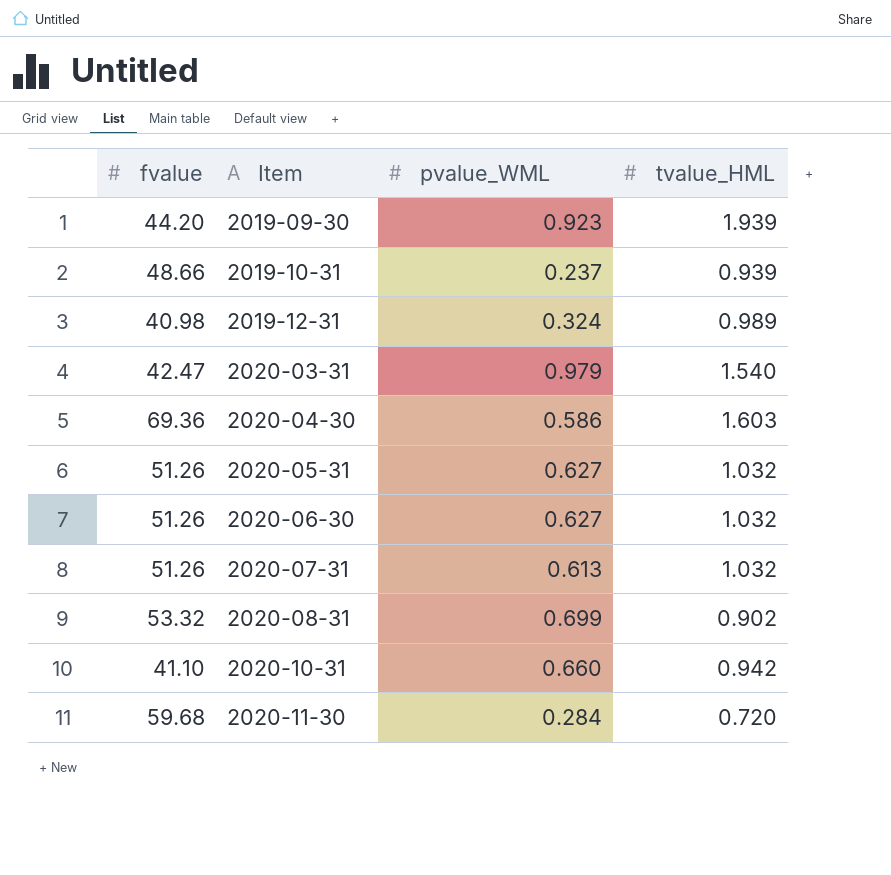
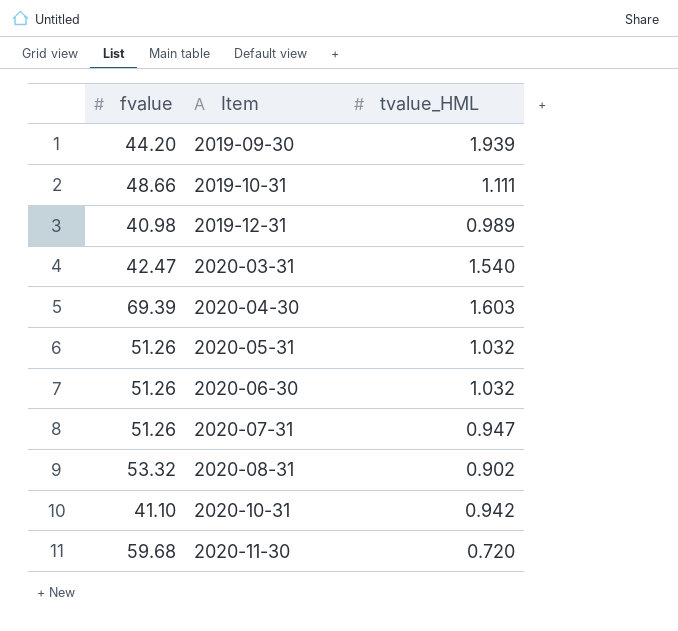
column pvalue_WML | position: 3 -> none
2019-10-31 | tvalue_HML: 0.939 -> 1.111
2020-04-30 | fvalue: 69.36 -> 69.39
2020-07-31 | tvalue_HML: 1.032 -> 0.947

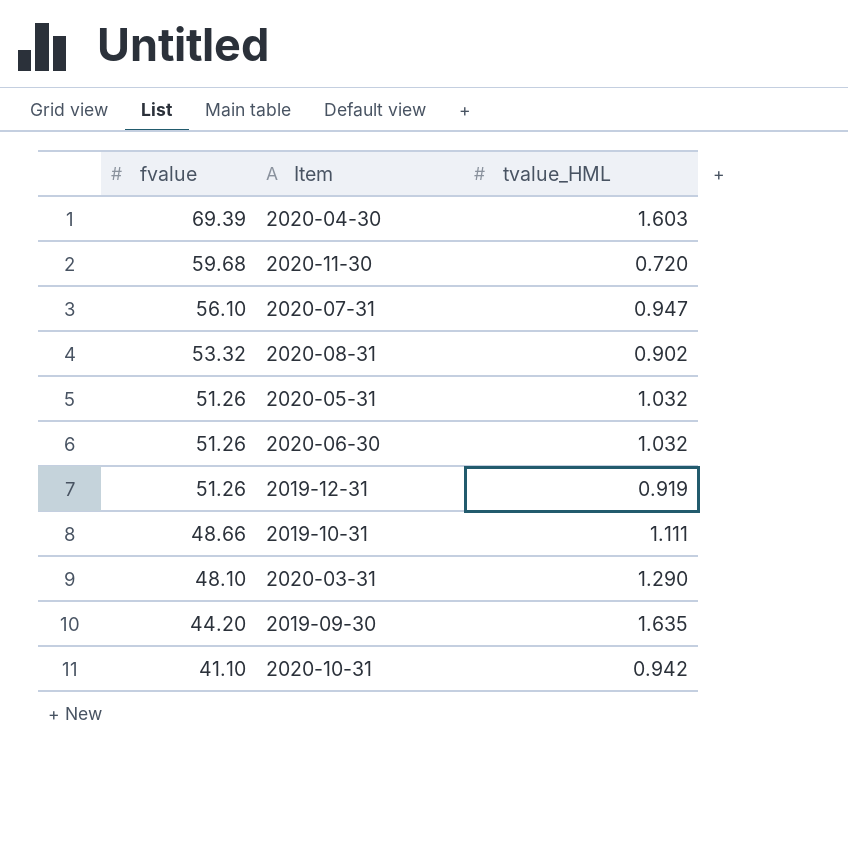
row order: Item ascending -> fvalue descending
2020-07-31 | fvalue: 51.26 -> 56.10
2019-12-31 | fvalue: 40.98 -> 51.26
2019-12-31 | tvalue_HML: 0.989 -> 0.919
2020-03-31 | fvalue: 42.47 -> 48.10
2020-03-31 | tvalue_HML: 1.540 -> 1.290
2019-09-30 | tvalue_HML: 1.939 -> 1.635

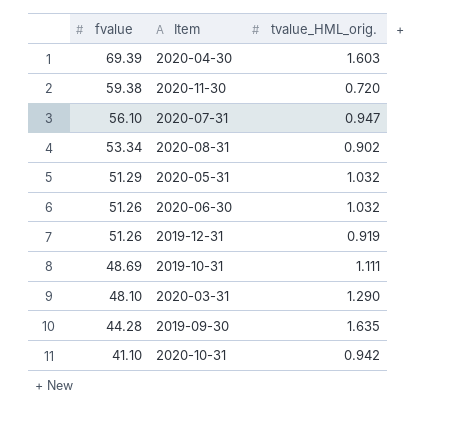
column name: tvalue_HML -> tvalue_HML_orig.
2020-11-30 | fvalue: 59.68 -> 59.38
2020-08-31 | fvalue: 53.32 -> 53.34
2020-05-31 | fvalue: 51.26 -> 51.29
2019-10-31 | fvalue: 48.66 -> 48.69
2019-09-30 | fvalue: 44.20 -> 44.28

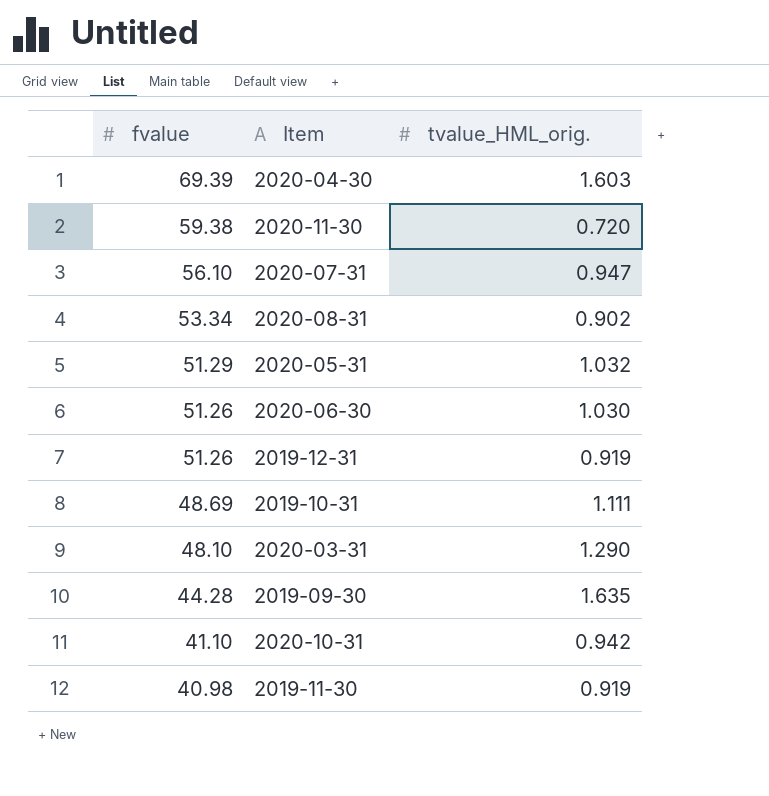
2020-06-30 | tvalue_HML_orig.: 1.032 -> 1.030
row 2019-11-30: none -> 40.98 | 0.919

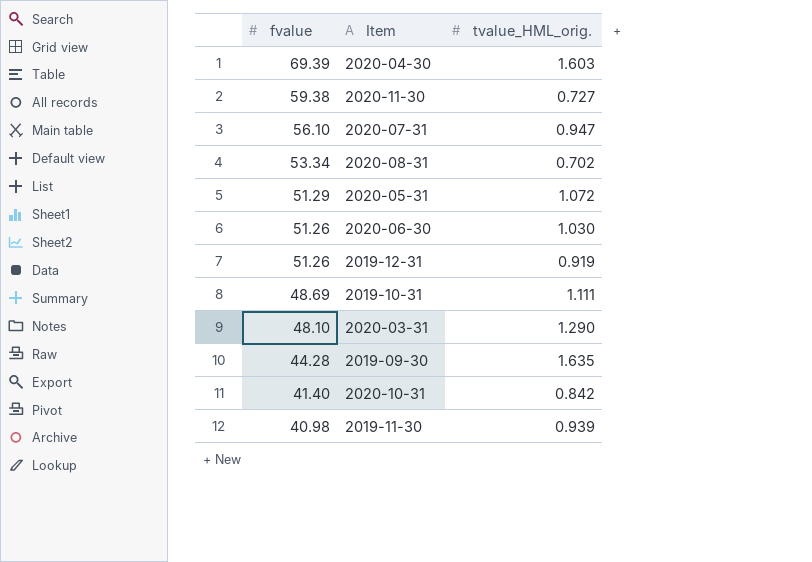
2020-11-30 | tvalue_HML_orig.: 0.720 -> 0.727
2020-08-31 | tvalue_HML_orig.: 0.902 -> 0.702
2020-05-31 | tvalue_HML_orig.: 1.032 -> 1.072
2020-10-31 | fvalue: 41.10 -> 41.40
2020-10-31 | tvalue_HML_orig.: 0.942 -> 0.842
2019-11-30 | tvalue_HML_orig.: 0.919 -> 0.939

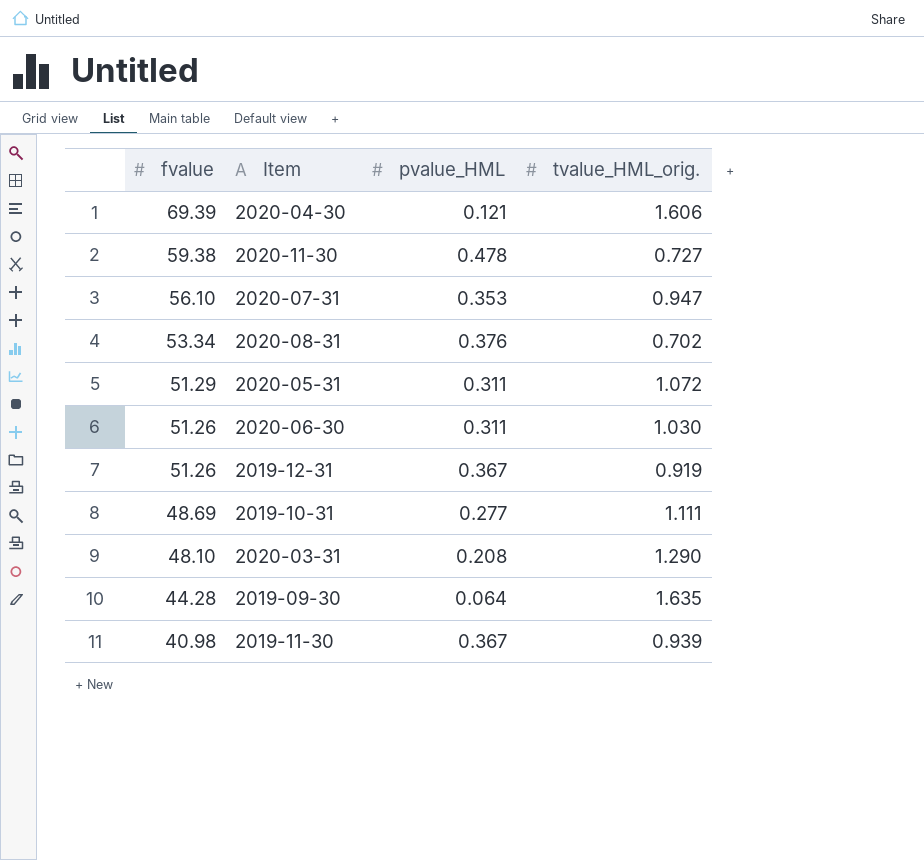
column pvalue_HML | position: none -> 3
row 2020-10-31: 41.40 | 0.842 -> none
2020-04-30 | tvalue_HML_orig.: 1.603 -> 1.606

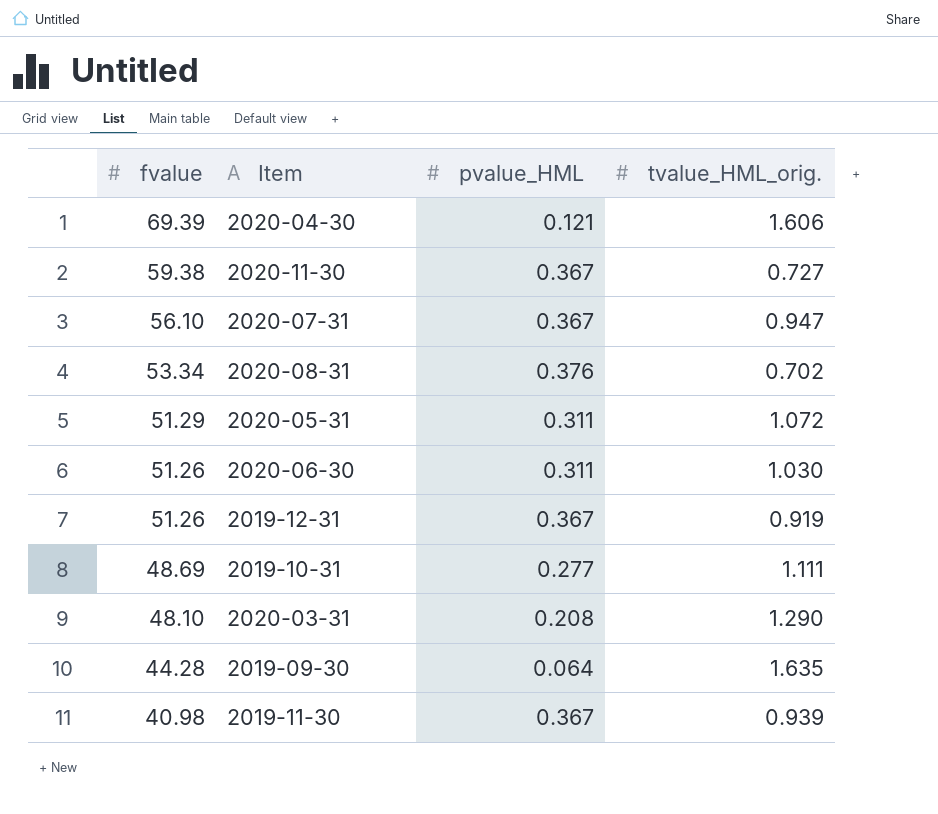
2020-11-30 | pvalue_HML: 0.478 -> 0.367
2020-07-31 | pvalue_HML: 0.353 -> 0.367

